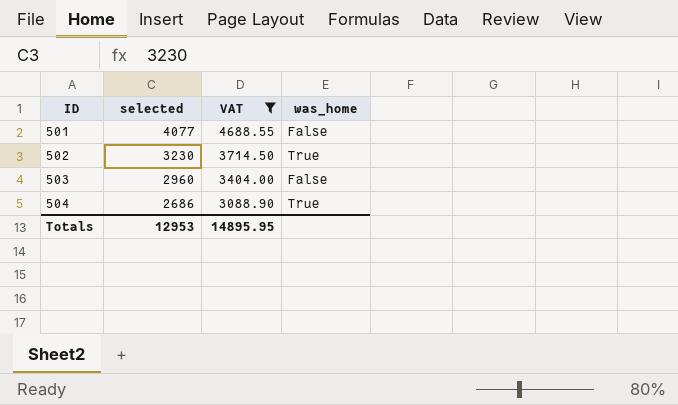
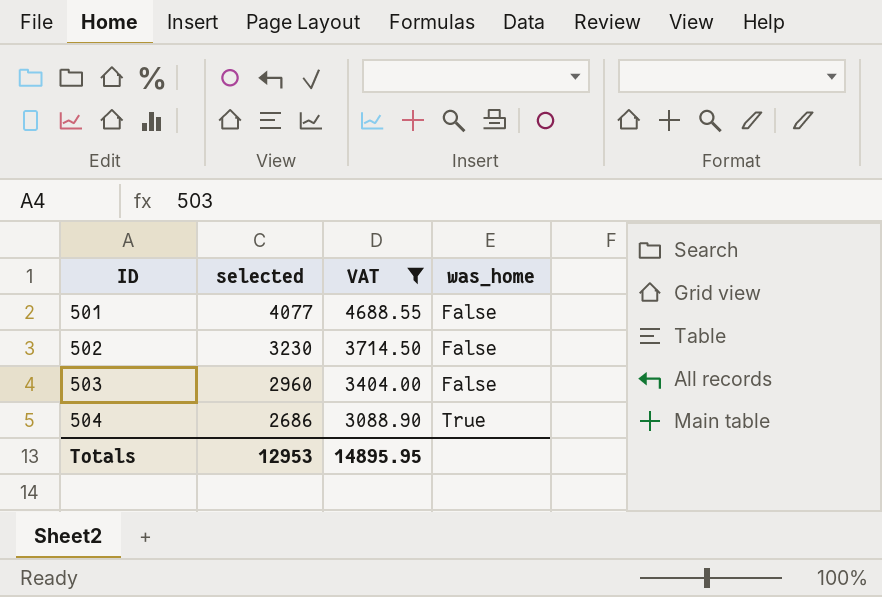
502 | was_home: True -> False

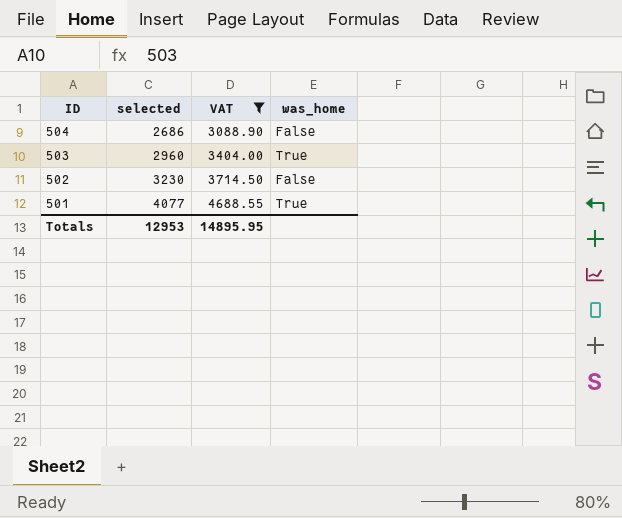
row order: ID ascending -> ID descending
504 | was_home: True -> False
503 | was_home: False -> True
501 | was_home: False -> True

